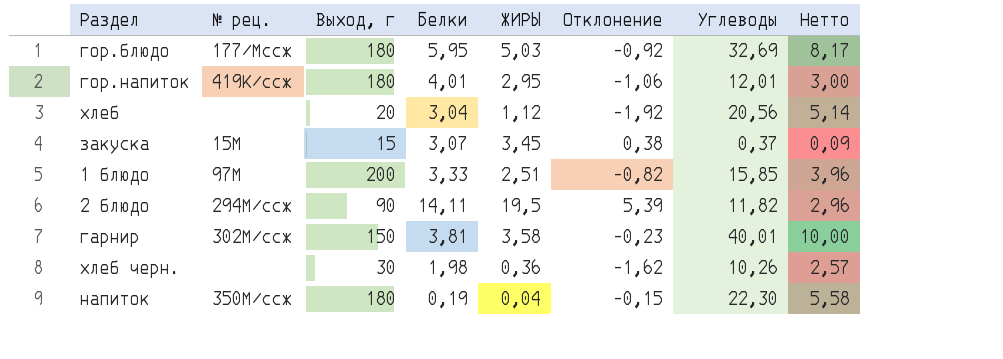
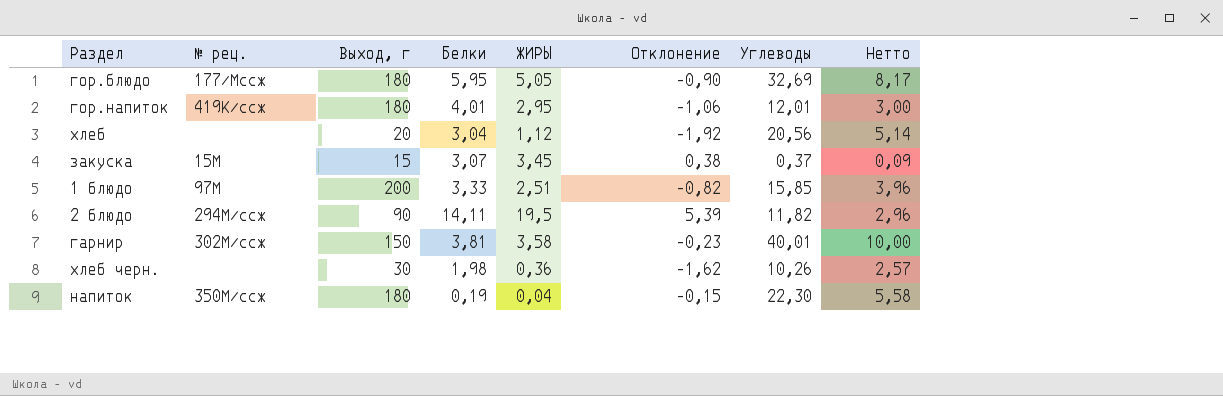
гор.блюдо | ЖИРЫ: 5,03 -> 5,05
гор.блюдо | Отклонение: -0,92 -> -0,90

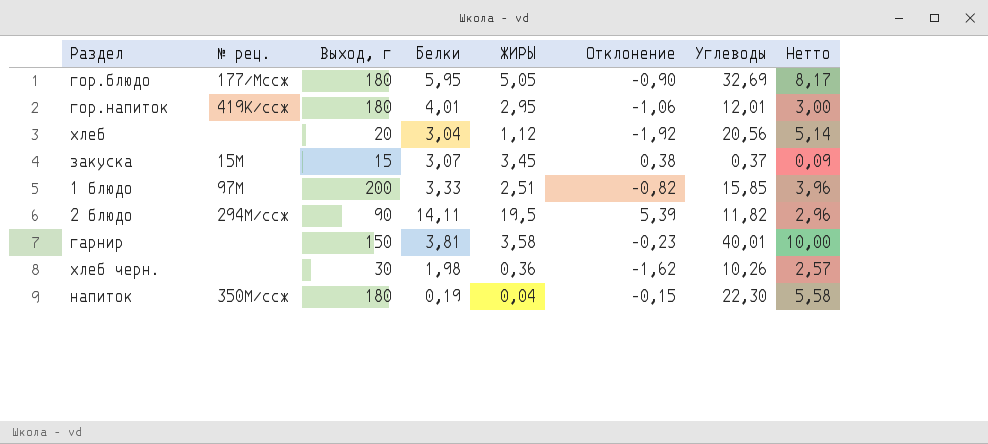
гарнир | № рец.: 302М/ссж -> none

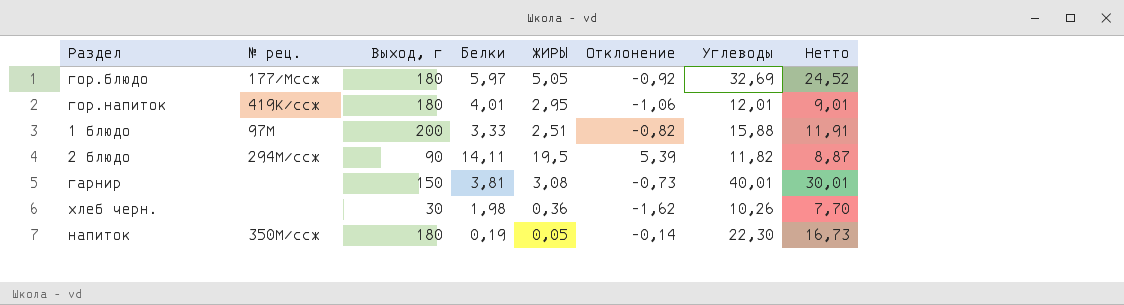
column Нетто | formula: [Углеводы] * 0,25 -> [Углеводы] * 0,75
row хлеб: none | 20 | 3,04 | 1,12 | -1,92 | 20,56 | 5,14 -> none
row закуска: 15М | 15 | 3,07 | 3,45 | 0,38 | 0,37 | 0,09 -> none
гор.блюдо | Белки: 5,95 -> 5,97
гор.блюдо | Отклонение: -0,90 -> -0,92
1 блюдо | Углеводы: 15,85 -> 15,88
гарнир | ЖИРЫ: 3,58 -> 3,08
гарнир | Отклонение: -0,23 -> -0,73
напиток | ЖИРЫ: 0,04 -> 0,05
напиток | Отклонение: -0,15 -> -0,14

